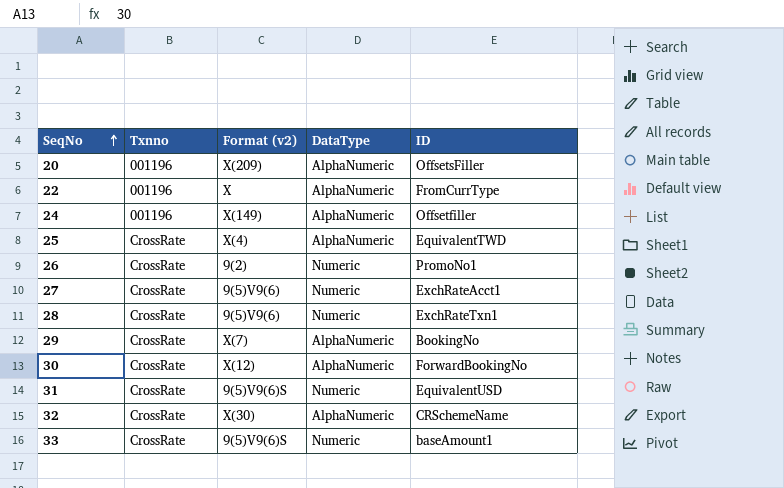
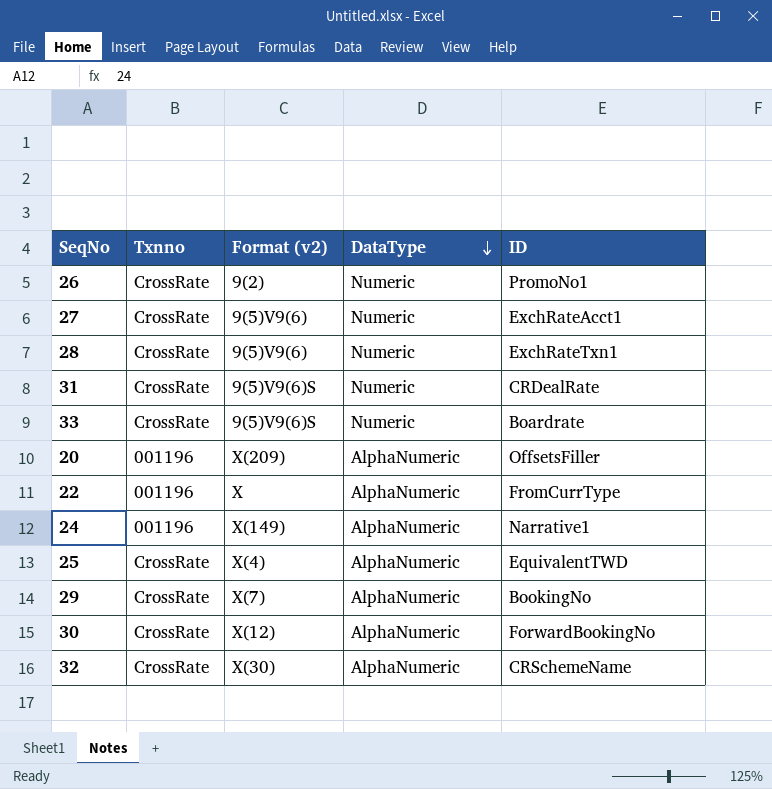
row order: SeqNo ascending -> DataType descending
31 | ID: EquivalentUSD -> CRDealRate
33 | ID: baseAmount1 -> Boardrate
24 | ID: Offsetfiller -> Narrative1

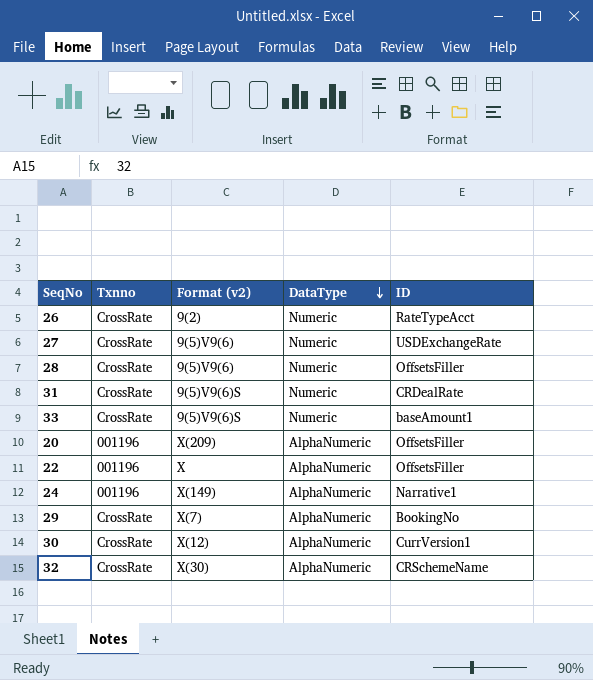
row 25: CrossRate | X(4) | AlphaNumeric | EquivalentTWD -> none
26 | ID: PromoNo1 -> RateTypeAcct
27 | ID: ExchRateAcct1 -> USDExchangeRate
28 | ID: ExchRateTxn1 -> OffsetsFiller
33 | ID: Boardrate -> baseAmount1
22 | ID: FromCurrType -> OffsetsFiller
30 | ID: ForwardBookingNo -> CurrVersion1

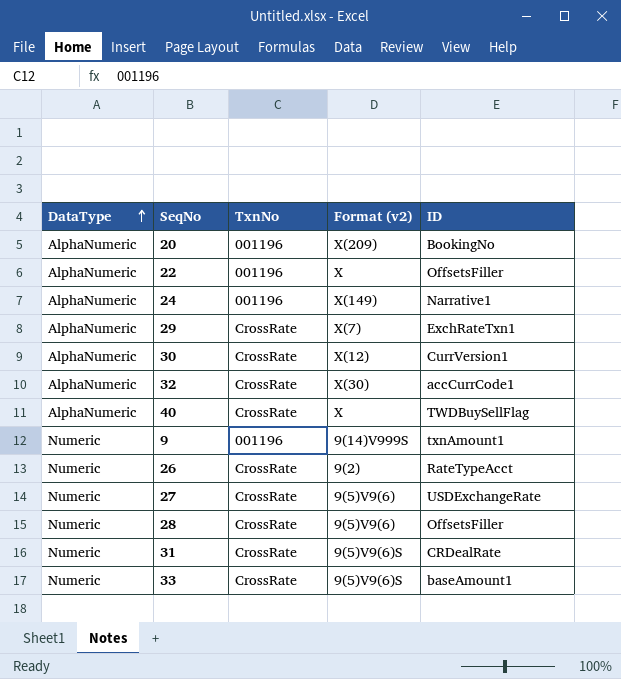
row order: DataType descending -> DataType ascending
column DataType | position: 4 -> 1
column name: Txnno -> TxnNo
20 | ID: OffsetsFiller -> BookingNo
29 | ID: BookingNo -> ExchRateTxn1
32 | ID: CRSchemeName -> accCurrCode1
row 40: none -> AlphaNumeric | CrossRate | X | TWDBuySellFlag
row 9: none -> Numeric | 001196 | 9(14)V999S | txnAmount1

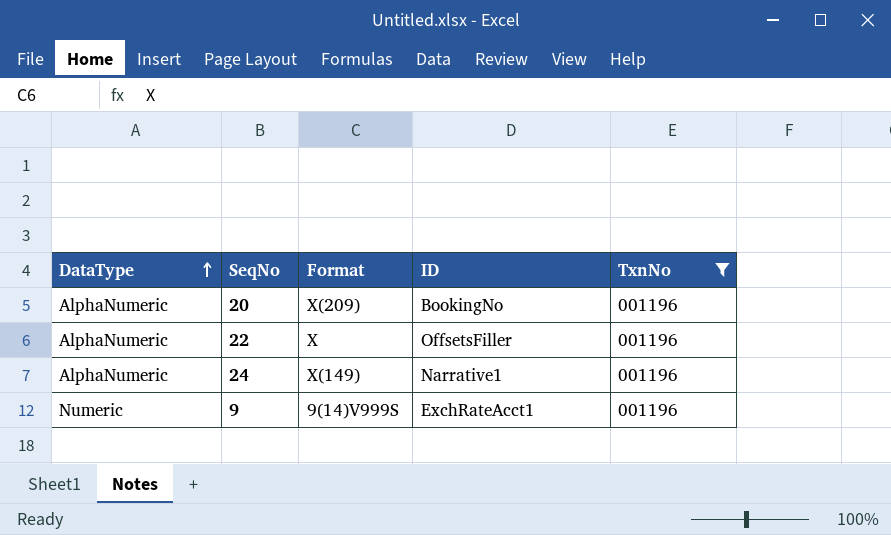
filter: none -> TxnNo = 001196
column name: Format (v2) -> Format
column TxnNo | position: 3 -> 5
9 | ID: txnAmount1 -> ExchRateAcct1

